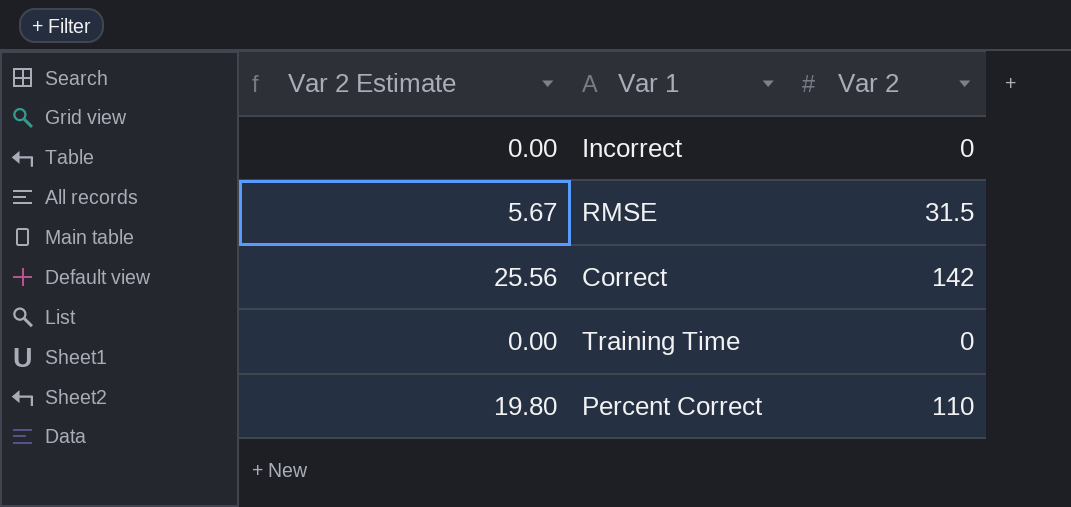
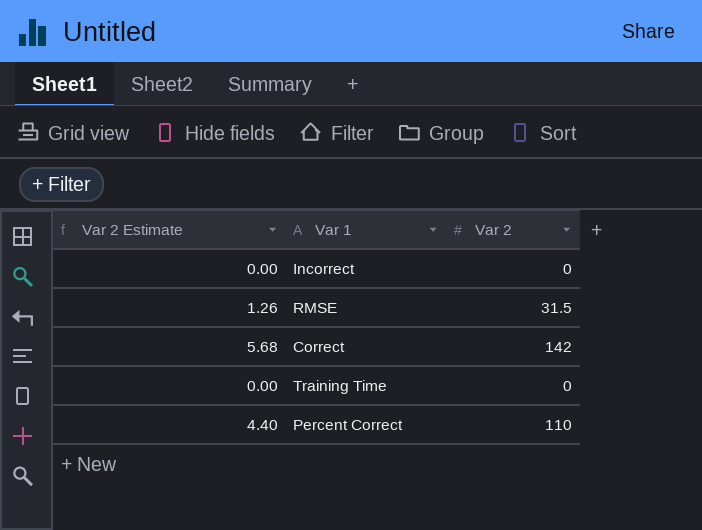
column Var 2 Estimate | formula: [Var 2] * 0.18 -> [Var 2] * 0.04

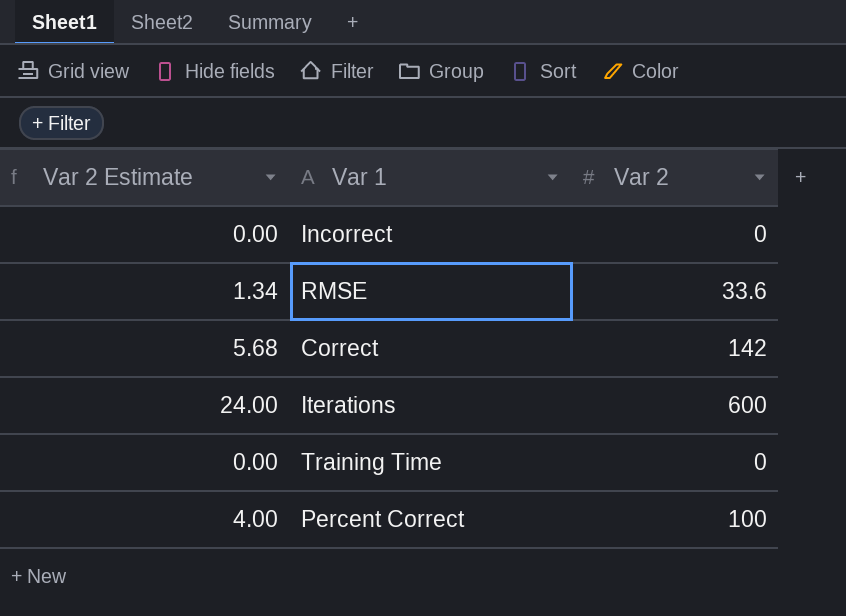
RMSE | Var 2 Estimate: 1.26 -> 1.34
RMSE | Var 2: 31.5 -> 33.6
row Iterations: none -> 24.00 | 600
Percent Correct | Var 2 Estimate: 4.40 -> 4.00
Percent Correct | Var 2: 110 -> 100

